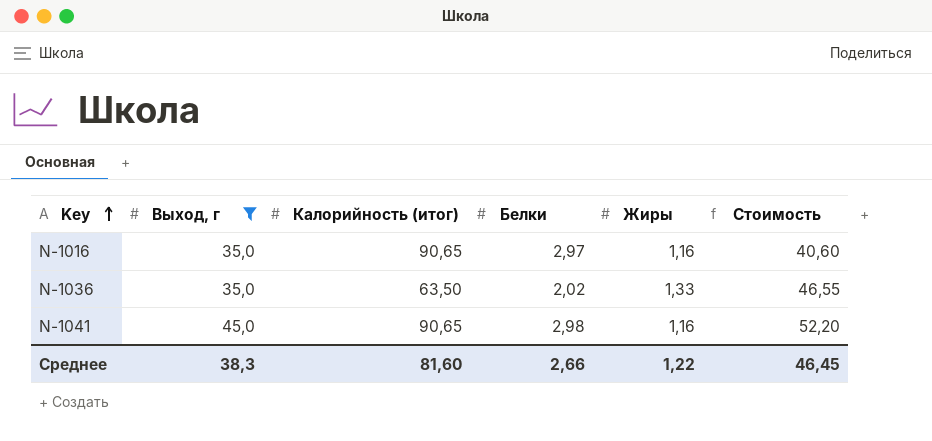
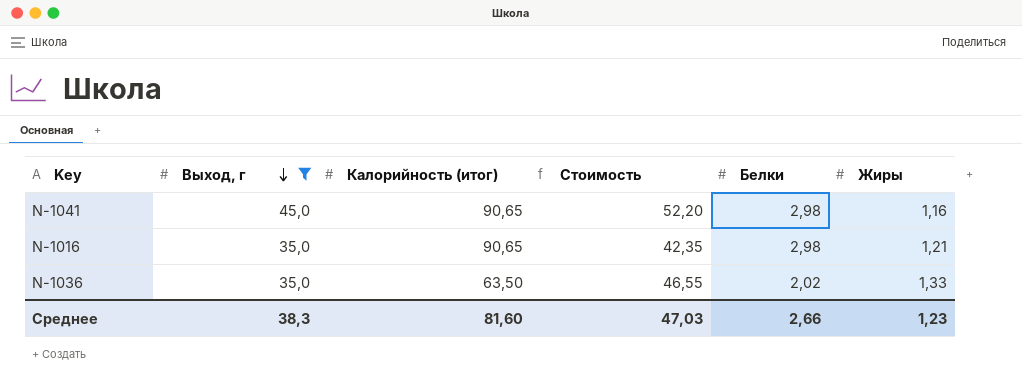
row order: Key ascending -> Выход, г descending
column Стоимость | position: 6 -> 4
N-1016 | Стоимость: 40,60 -> 42,35
N-1016 | Белки: 2,97 -> 2,98
N-1016 | Жиры: 1,16 -> 1,21
Среднее | Стоимость: 46,45 -> 47,03
Среднее | Жиры: 1,22 -> 1,23

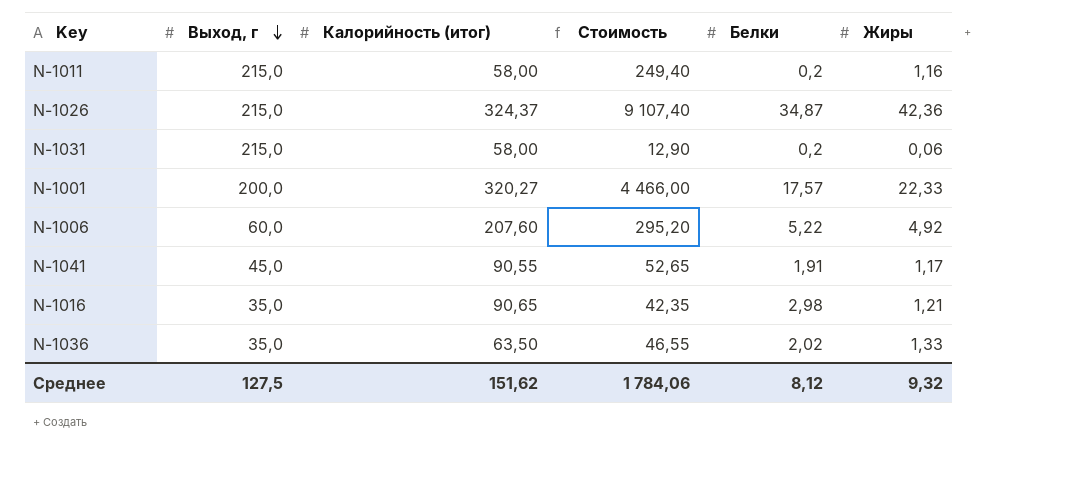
filter: Выход, г <= 45,0 -> none
N-1041 | Калорийность (итог): 90,65 -> 90,55
N-1041 | Стоимость: 52,20 -> 52,65
N-1041 | Белки: 2,98 -> 1,91
N-1041 | Жиры: 1,16 -> 1,17
Среднее | Выход, г: 38,3 -> 127,5
Среднее | Калорийность (итог): 81,60 -> 151,62
Среднее | Стоимость: 47,03 -> 1 784,06
Среднее | Белки: 2,66 -> 8,12
Среднее | Жиры: 1,23 -> 9,32

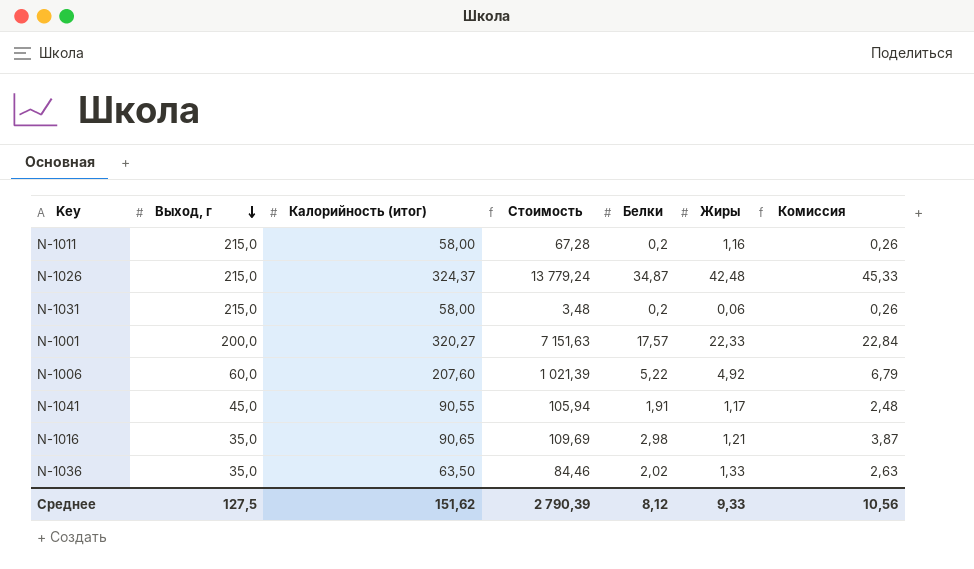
column Стоимость | formula: [Выход, г] * [Жиры] -> [Калорийность (итог)] * [Жиры]
column Комиссия | formula: none -> [Белки] * 1,3
N-1026 | Жиры: 42,36 -> 42,48
Среднее | Стоимость: 1 784,06 -> 2 790,39
Среднее | Жиры: 9,32 -> 9,33

